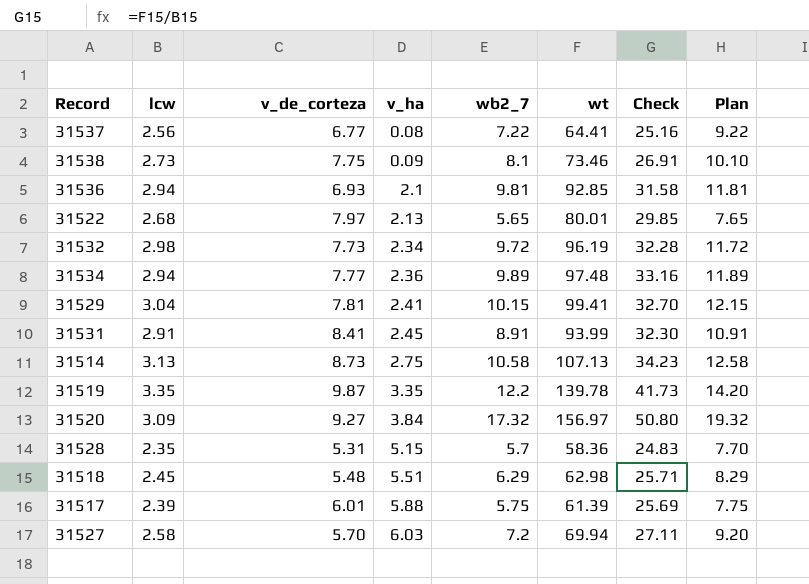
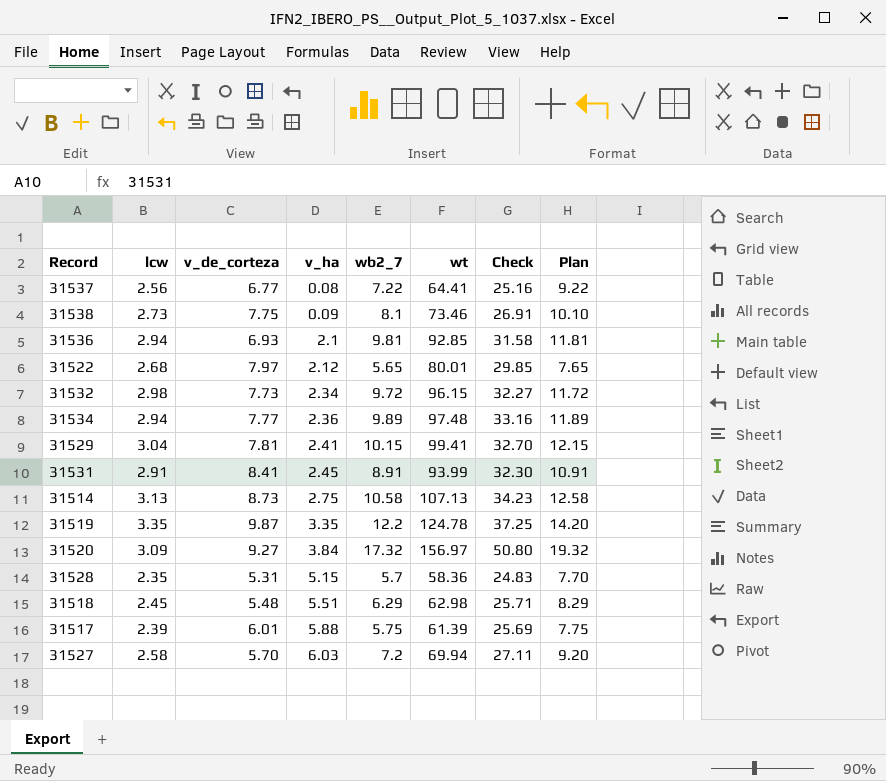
31522 | v_ha: 2.13 -> 2.12
31532 | wt: 96.19 -> 96.15
31532 | Check: 32.28 -> 32.27
31519 | wt: 139.78 -> 124.78
31519 | Check: 41.73 -> 37.25

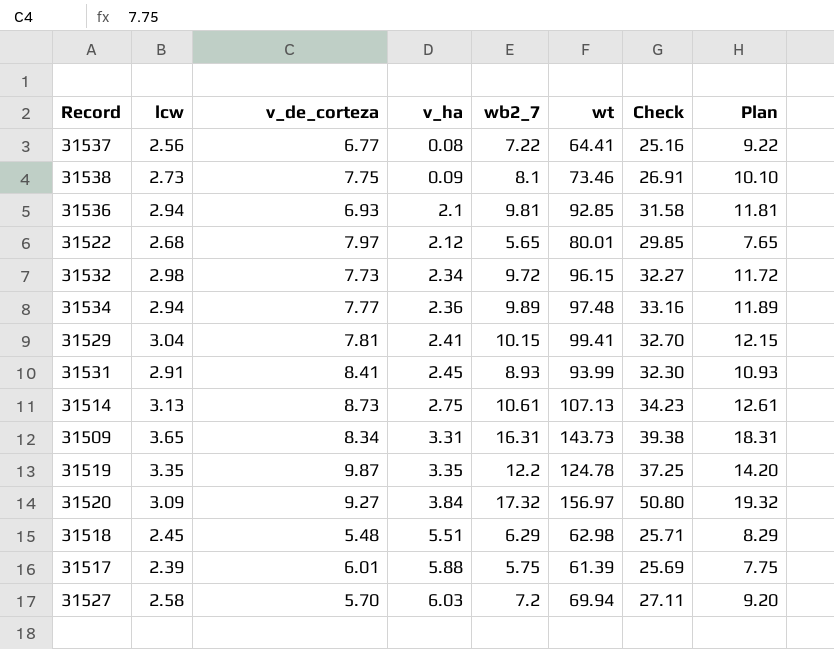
row 31528: 2.35 | 5.31 | 5.15 | 5.7 | 58.36 | 24.83 | 7.70 -> none
31531 | wb2_7: 8.91 -> 8.93
31531 | Plan: 10.91 -> 10.93
31514 | wb2_7: 10.58 -> 10.61
31514 | Plan: 12.58 -> 12.61
row 31509: none -> 3.65 | 8.34 | 3.31 | 16.31 | 143.73 | 39.38 | 18.31

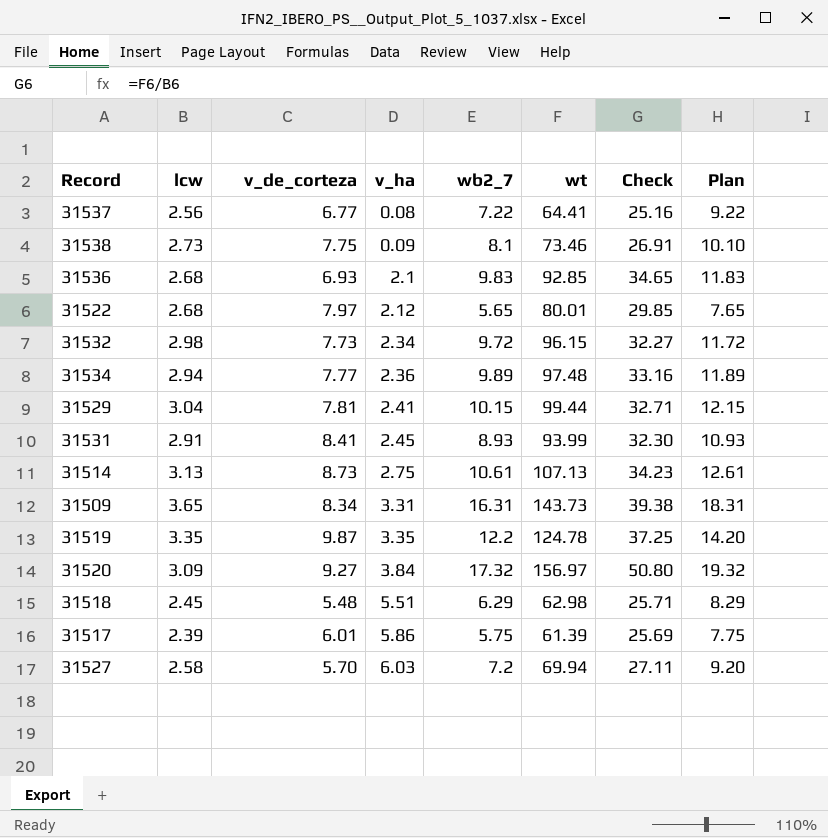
31536 | lcw: 2.94 -> 2.68
31536 | wb2_7: 9.81 -> 9.83
31536 | Check: 31.58 -> 34.65
31536 | Plan: 11.81 -> 11.83
31529 | wt: 99.41 -> 99.44
31529 | Check: 32.70 -> 32.71
31517 | v_ha: 5.88 -> 5.86

